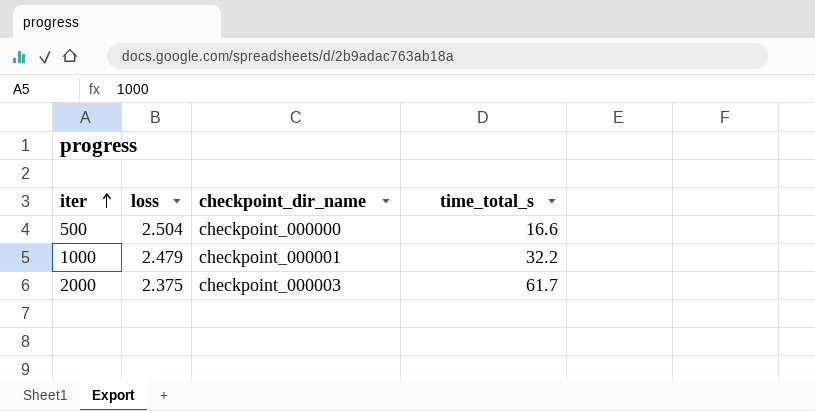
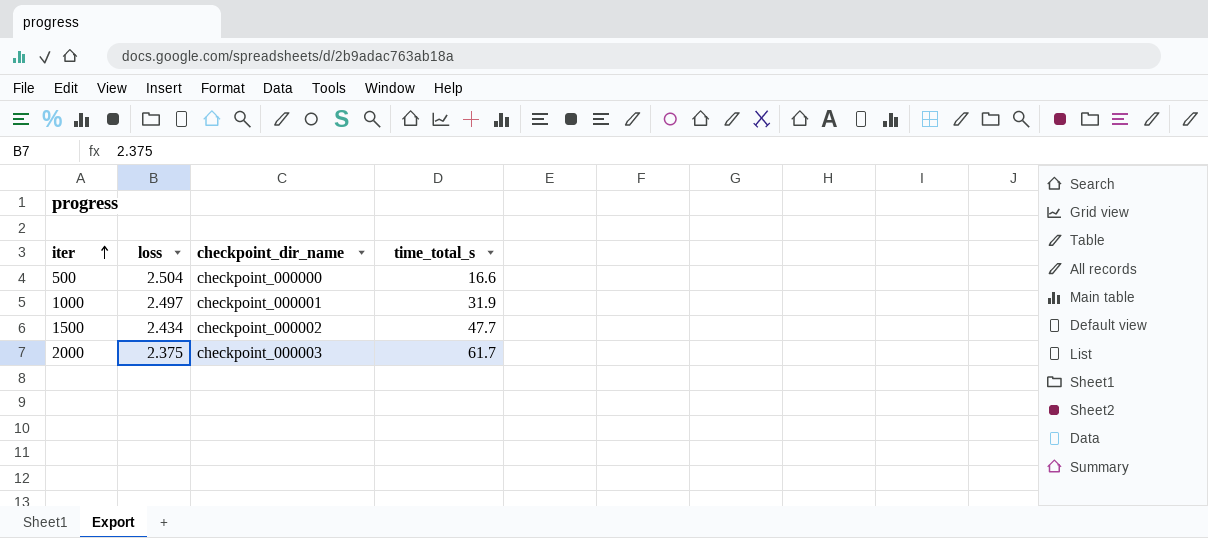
1000 | loss: 2.479 -> 2.497
1000 | time_total_s: 32.2 -> 31.9
row 1500: none -> 2.434 | checkpoint_000002 | 47.7

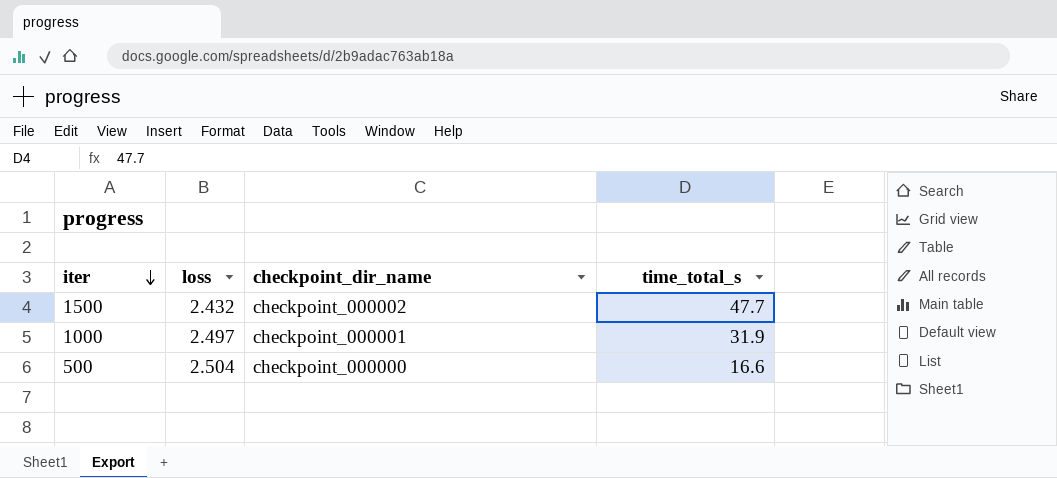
row order: iter ascending -> iter descending
row 2000: 2.375 | checkpoint_000003 | 61.7 -> none
1500 | loss: 2.434 -> 2.432

